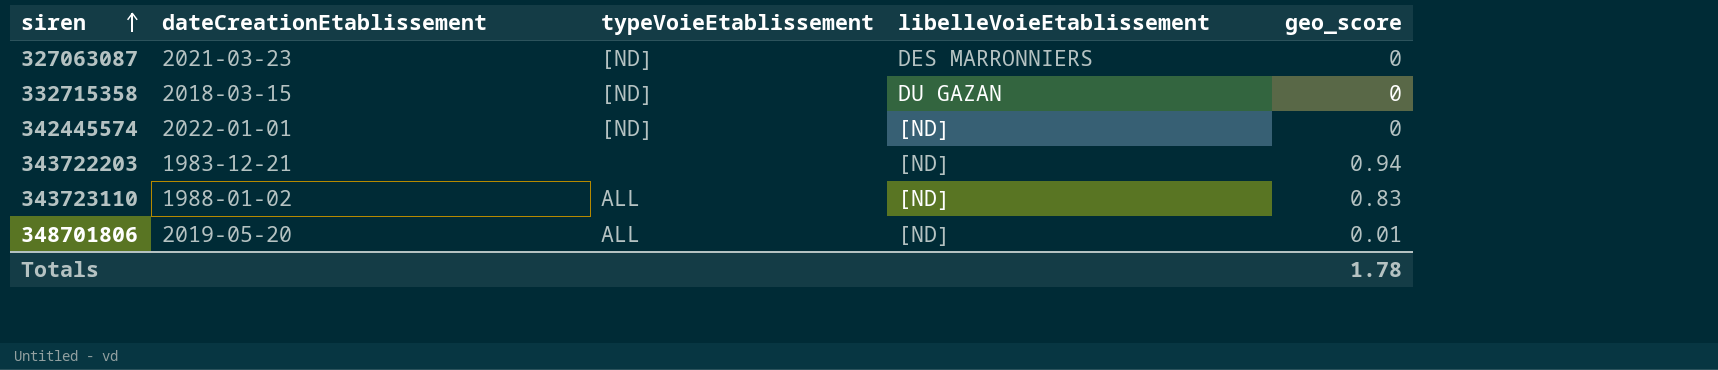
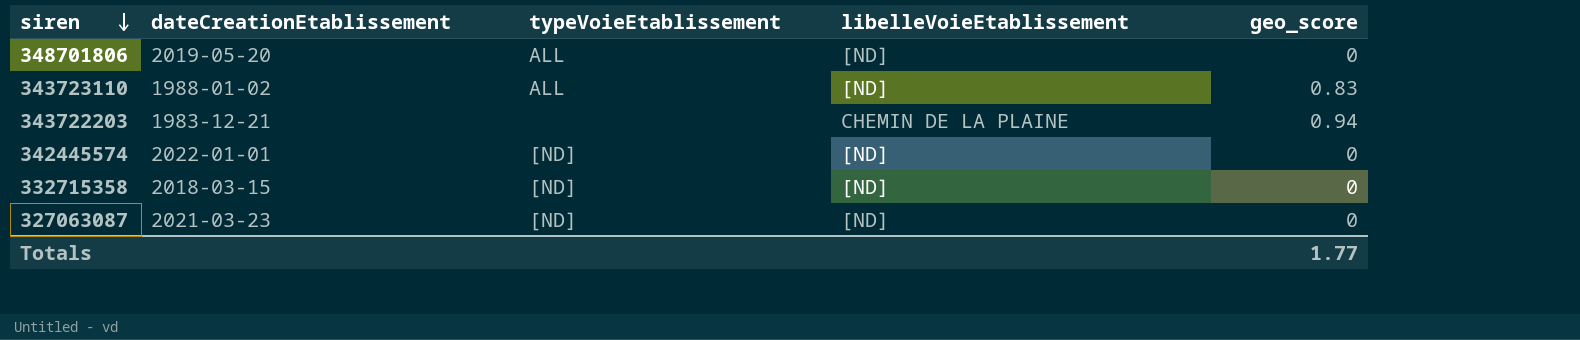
row order: siren ascending -> siren descending
348701806 | geo_score: 0.01 -> 0
343722203 | libelleVoieEtablissement: [ND] -> CHEMIN DE LA PLAINE
332715358 | libelleVoieEtablissement: DU GAZAN -> [ND]
327063087 | libelleVoieEtablissement: DES MARRONNIERS -> [ND]
Totals | geo_score: 1.78 -> 1.77

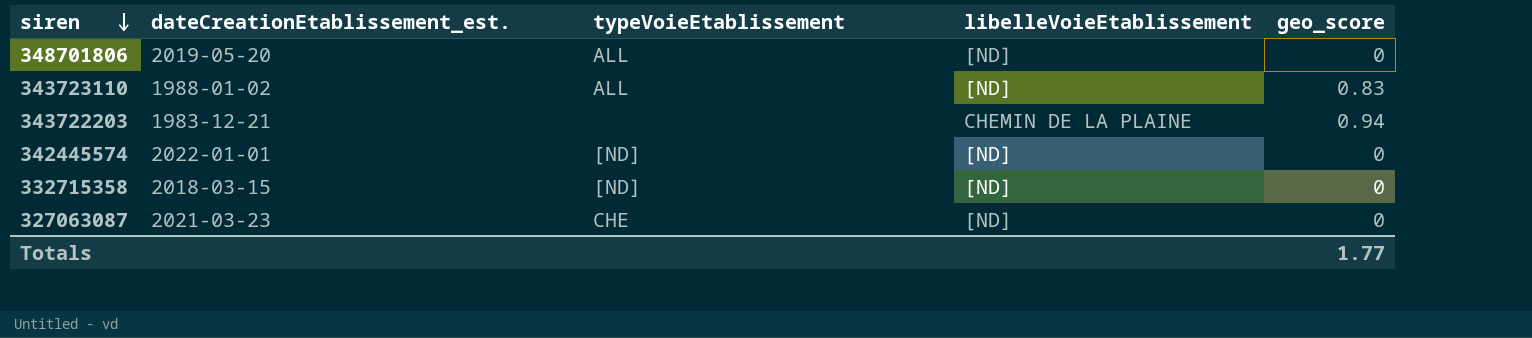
column name: dateCreationEtablissement -> dateCreationEtablissement_est.
327063087 | typeVoieEtablissement: [ND] -> CHE

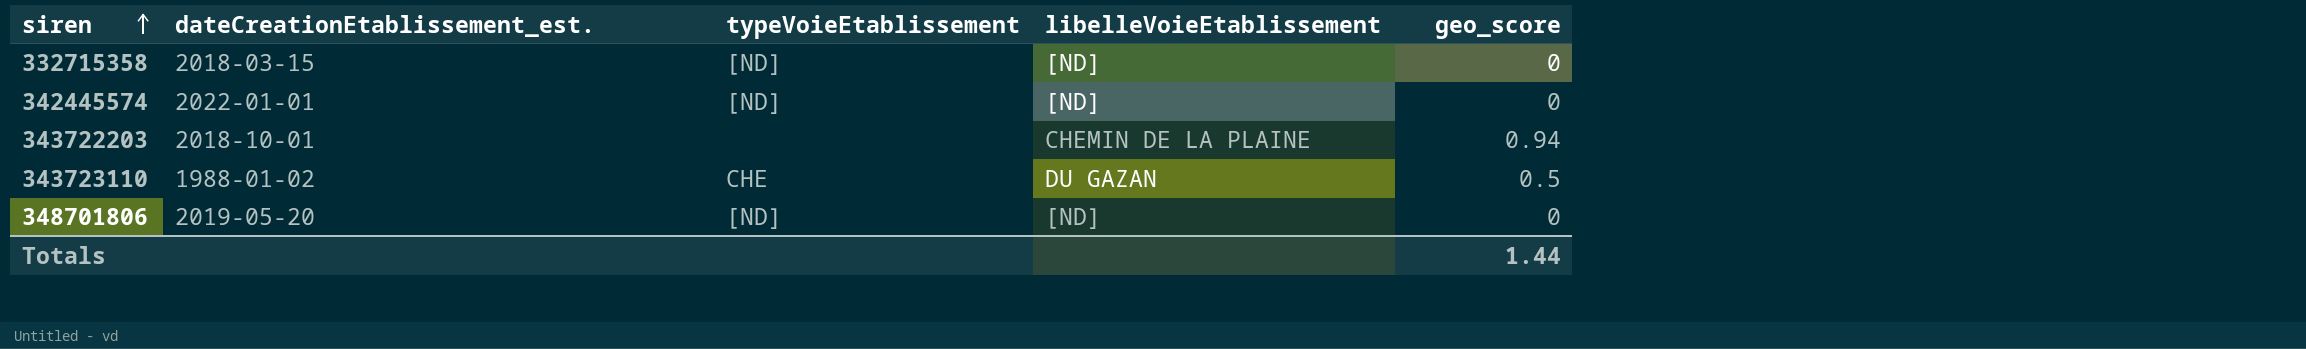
row order: siren descending -> siren ascending
row 327063087: 2021-03-23 | CHE | [ND] | 0 -> none
343722203 | dateCreationEtablissement_est.: 1983-12-21 -> 2018-10-01
343723110 | typeVoieEtablissement: ALL -> CHE
343723110 | libelleVoieEtablissement: [ND] -> DU GAZAN
343723110 | geo_score: 0.83 -> 0.5
348701806 | typeVoieEtablissement: ALL -> [ND]
Totals | geo_score: 1.77 -> 1.44

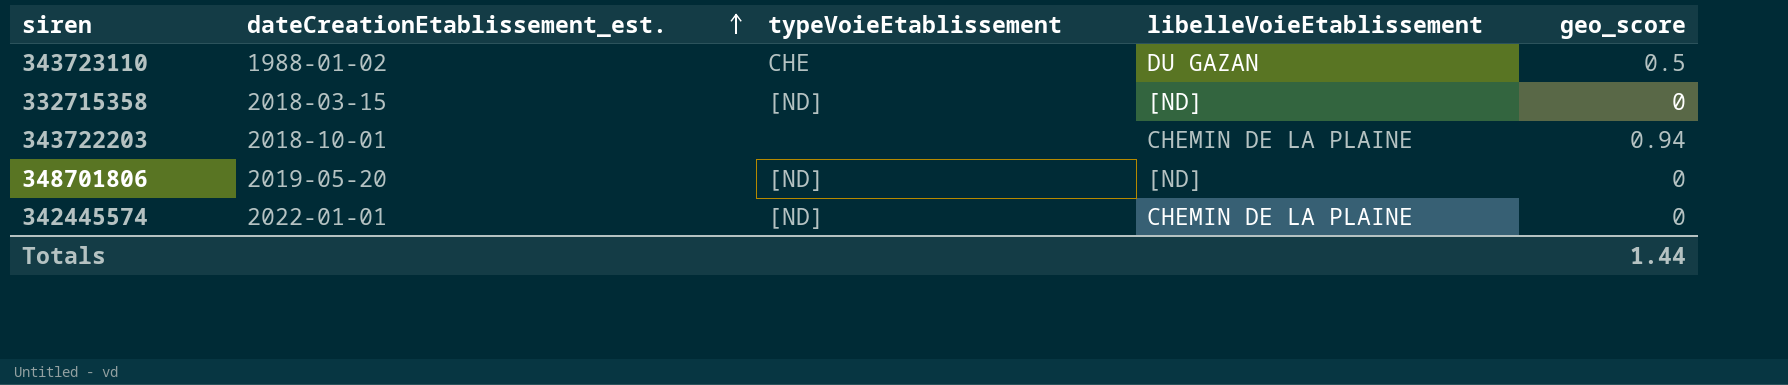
row order: siren ascending -> dateCreationEtablissement_est. ascending
342445574 | libelleVoieEtablissement: [ND] -> CHEMIN DE LA PLAINE

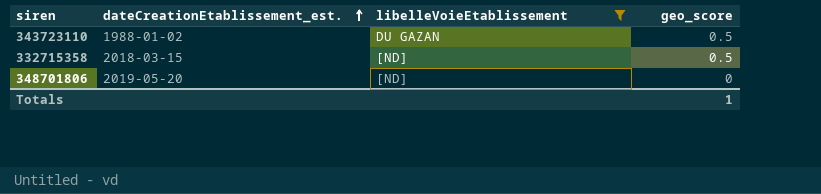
filter: none -> libelleVoieEtablissement != CHEMIN DE LA PLAINE
column typeVoieEtablissement | position: 3 -> none
332715358 | geo_score: 0 -> 0.5
Totals | geo_score: 1.44 -> 1

